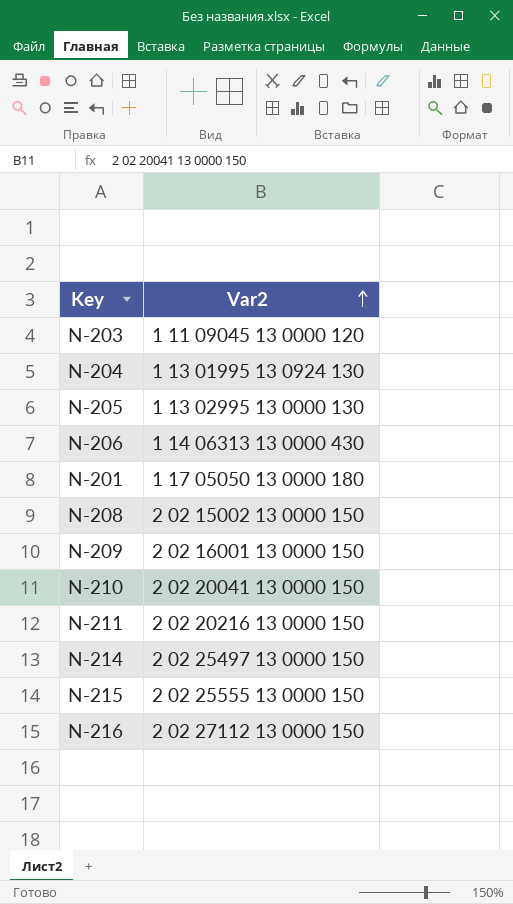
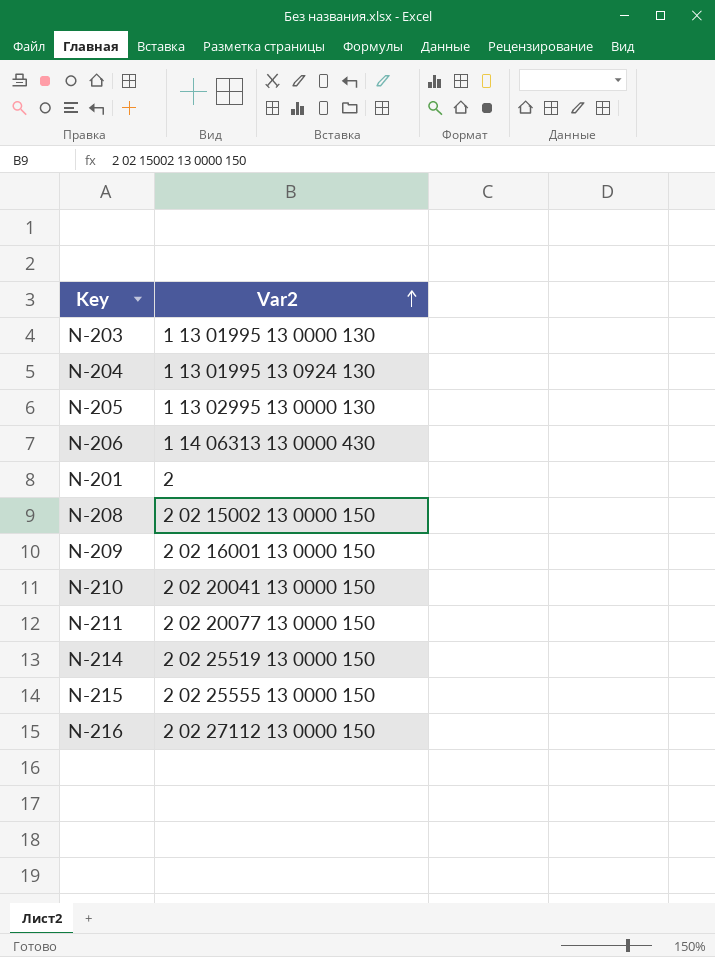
N-203 | Var2: 1 11 09045 13 0000 120 -> 1 13 01995 13 0000 130
N-201 | Var2: 1 17 05050 13 0000 180 -> 2
N-211 | Var2: 2 02 20216 13 0000 150 -> 2 02 20077 13 0000 150
N-214 | Var2: 2 02 25497 13 0000 150 -> 2 02 25519 13 0000 150

